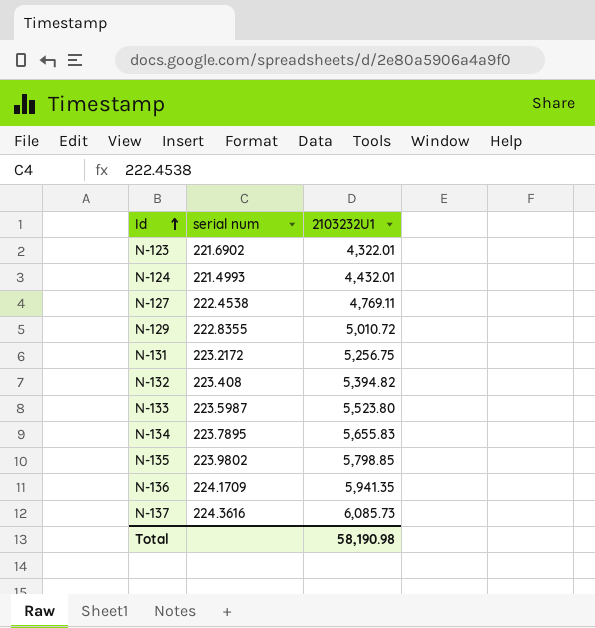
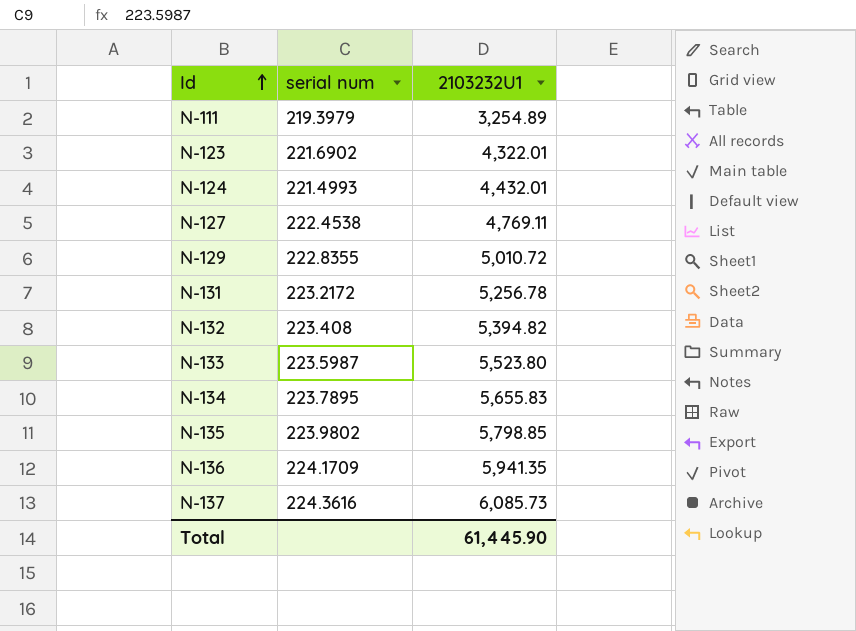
row N-111: none -> 219.3979 | 3,254.89
N-131 | 2103232U1: 5,256.75 -> 5,256.78
Total | 2103232U1: 58,190.98 -> 61,445.90

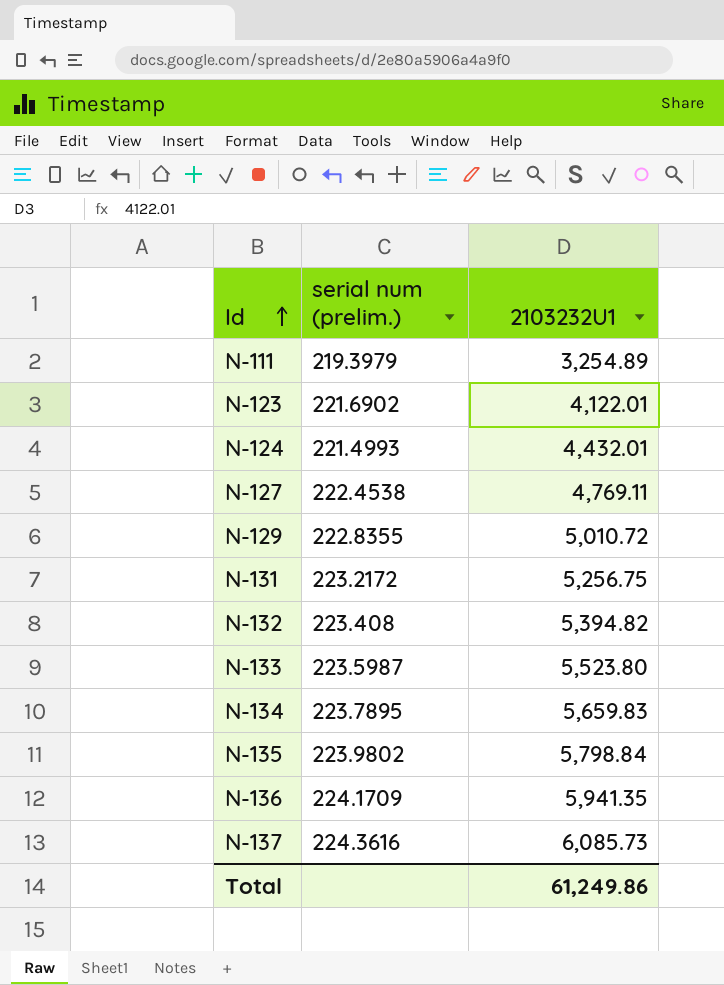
column name: serial num -> serial num (prelim.)
N-123 | 2103232U1: 4,322.01 -> 4,122.01
N-131 | 2103232U1: 5,256.78 -> 5,256.75
N-134 | 2103232U1: 5,655.83 -> 5,659.83
N-135 | 2103232U1: 5,798.85 -> 5,798.84
Total | 2103232U1: 61,445.90 -> 61,249.86

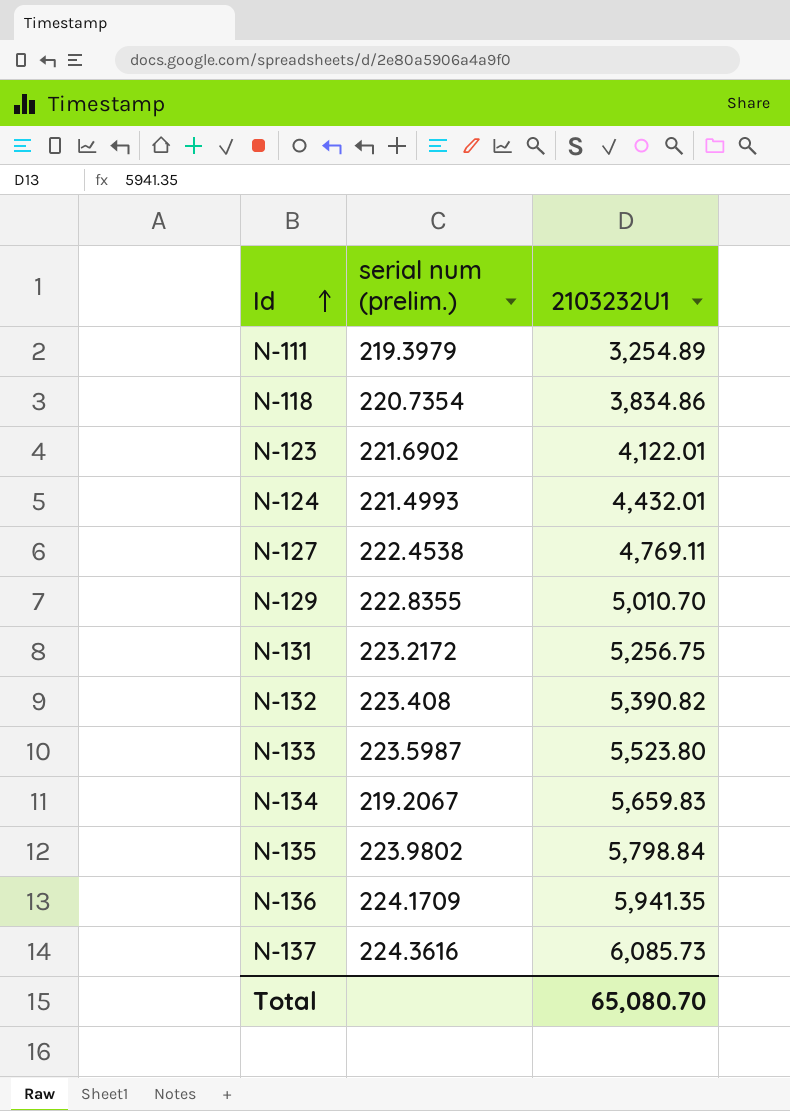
row N-118: none -> 220.7354 | 3,834.86
N-129 | 2103232U1: 5,010.72 -> 5,010.70
N-132 | 2103232U1: 5,394.82 -> 5,390.82
N-134 | serial num (prelim.): 223.7895 -> 219.2067
Total | 2103232U1: 61,249.86 -> 65,080.70

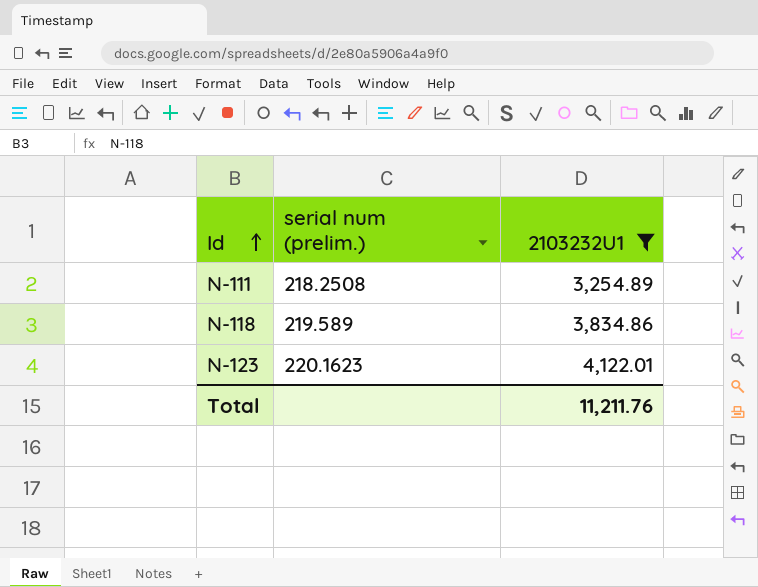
filter: none -> 2103232U1 <= 4,122.01
N-111 | serial num (prelim.): 219.3979 -> 218.2508
N-118 | serial num (prelim.): 220.7354 -> 219.589
N-123 | serial num (prelim.): 221.6902 -> 220.1623
Total | 2103232U1: 65,080.70 -> 11,211.76

